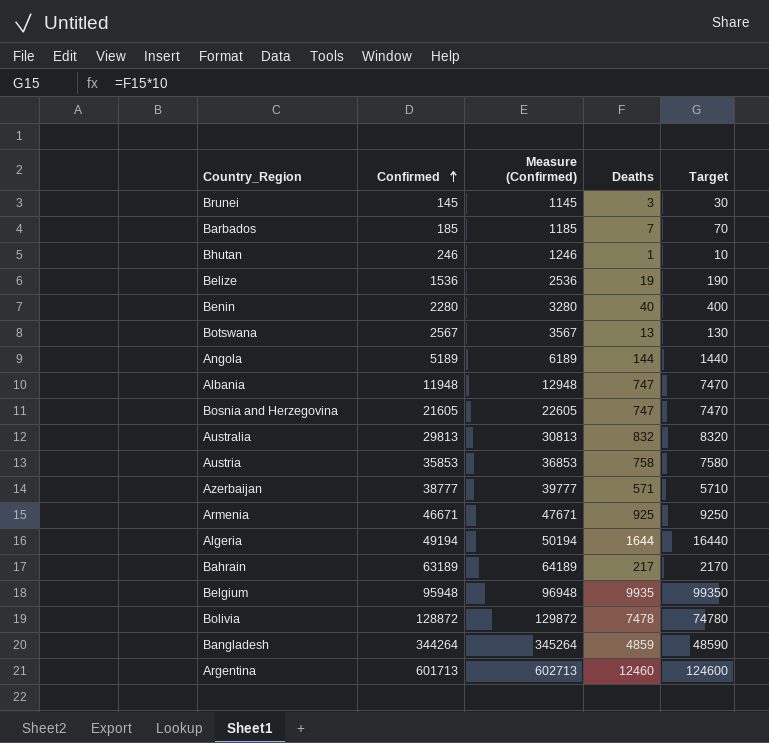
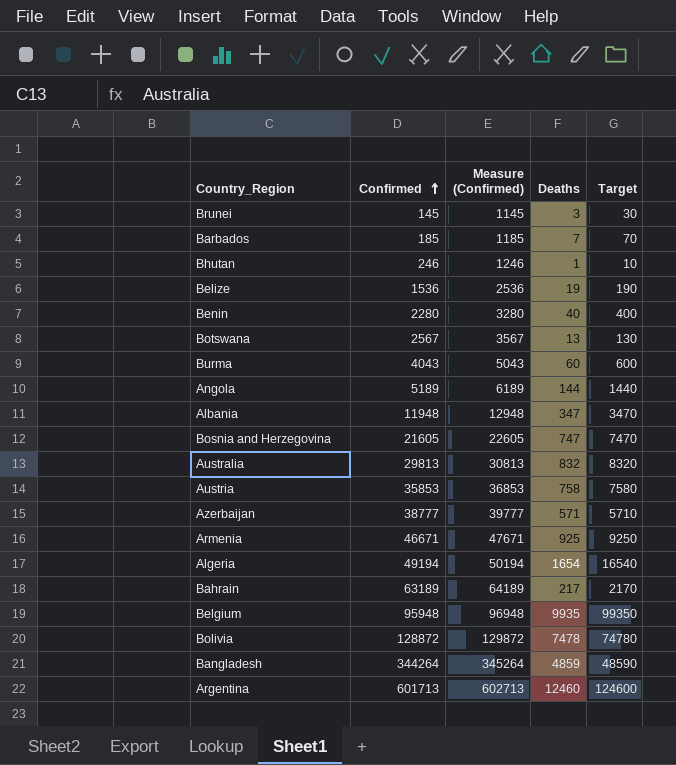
row Burma: none -> 4043 | 5043 | 60 | 600
Albania | Deaths: 747 -> 347
Albania | Target: 7470 -> 3470
Algeria | Deaths: 1644 -> 1654
Algeria | Target: 16440 -> 16540

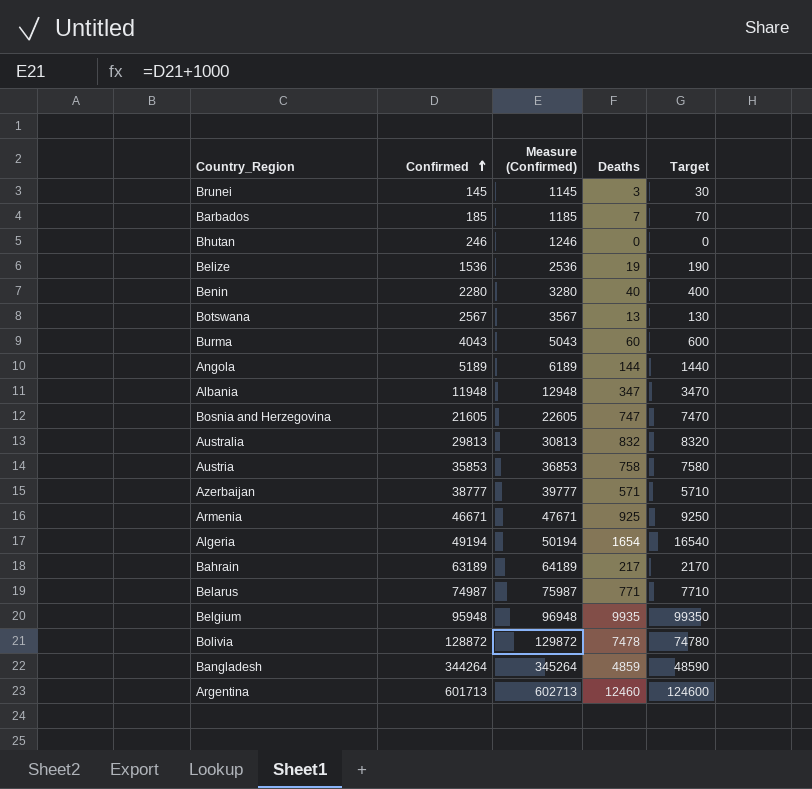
Bhutan | Deaths: 1 -> 0
Bhutan | Target: 10 -> 0
row Belarus: none -> 74987 | 75987 | 771 | 7710

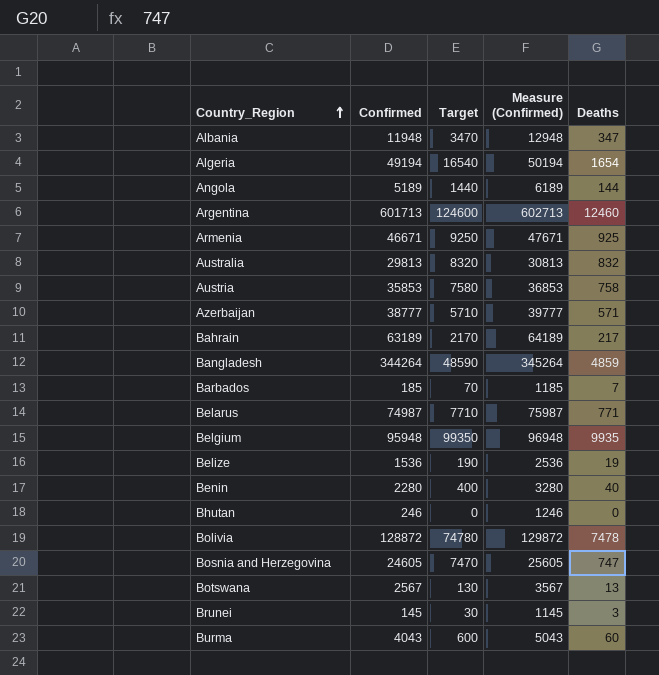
row order: Confirmed ascending -> Country_Region ascending
column Target | position: 5 -> 3
Bosnia and Herzegovina | Confirmed: 21605 -> 24605
Bosnia and Herzegovina | Measure (Confirmed): 22605 -> 25605

